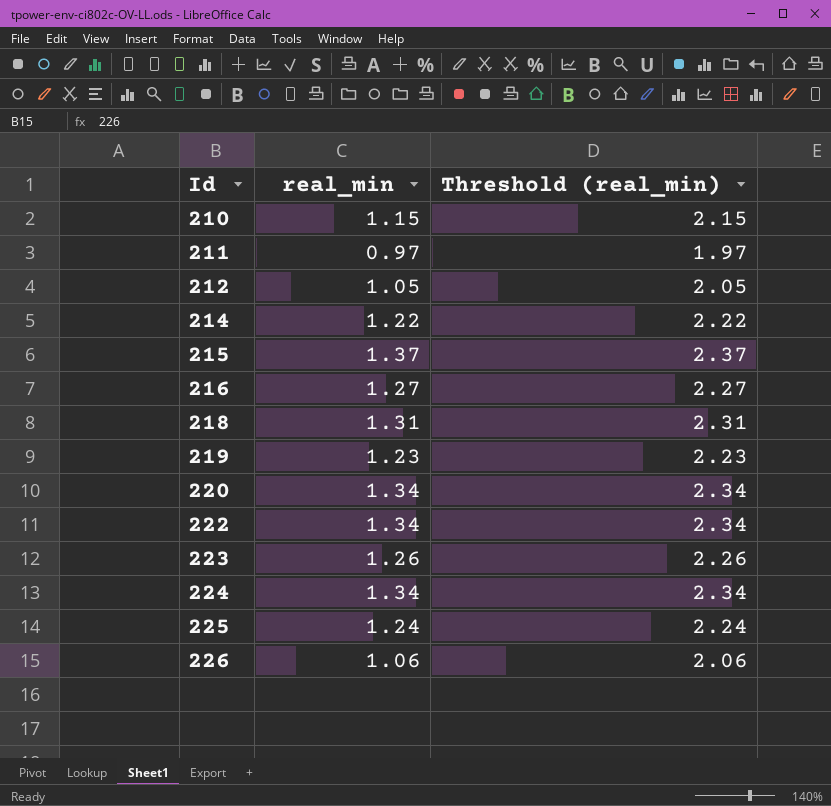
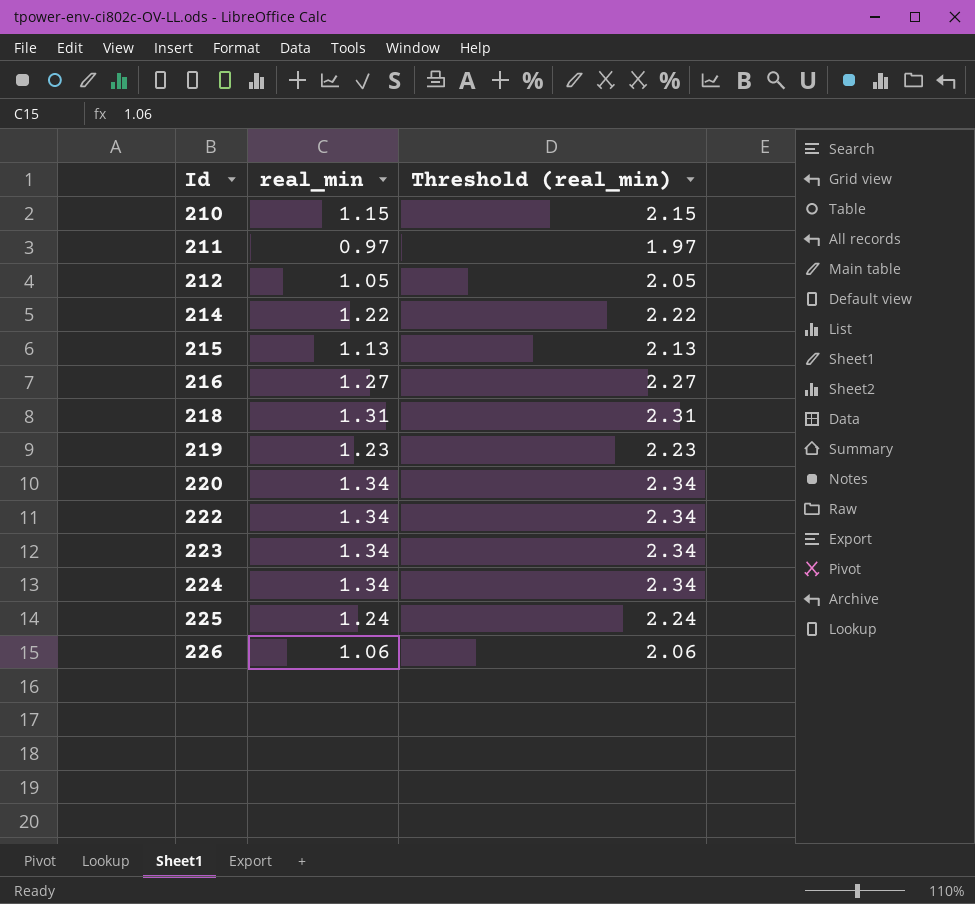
215 | real_min: 1.37 -> 1.13
215 | Threshold (real_min): 2.37 -> 2.13
223 | real_min: 1.26 -> 1.34
223 | Threshold (real_min): 2.26 -> 2.34

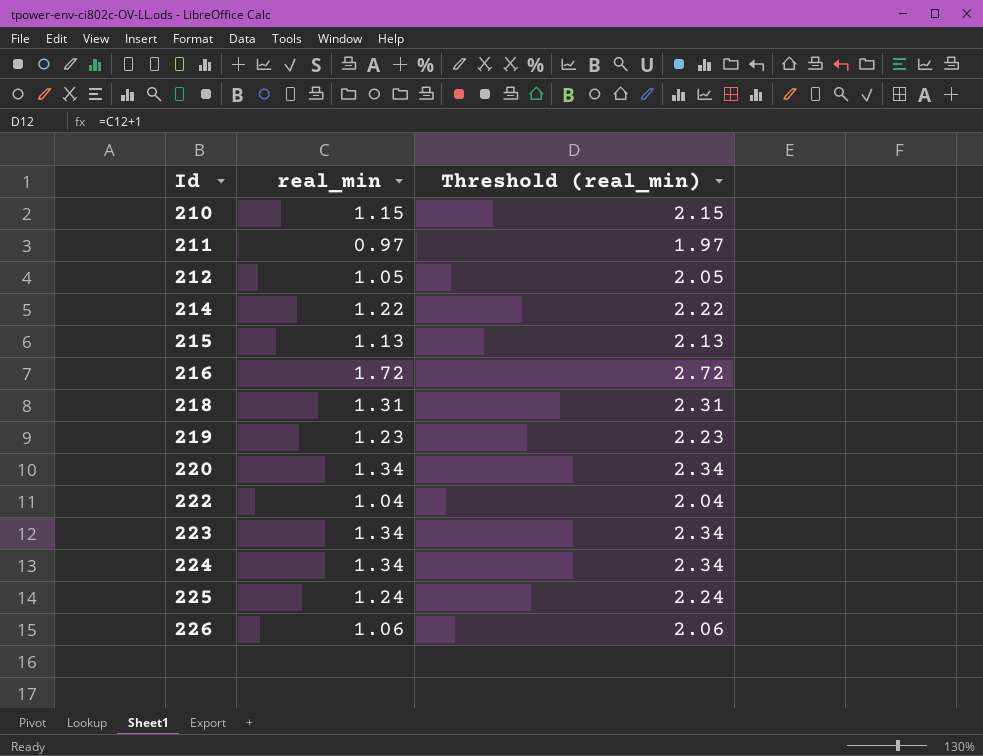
216 | real_min: 1.27 -> 1.72
216 | Threshold (real_min): 2.27 -> 2.72
222 | real_min: 1.34 -> 1.04
222 | Threshold (real_min): 2.34 -> 2.04

